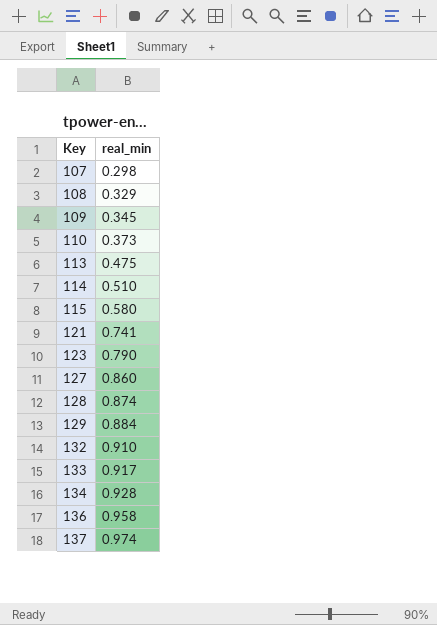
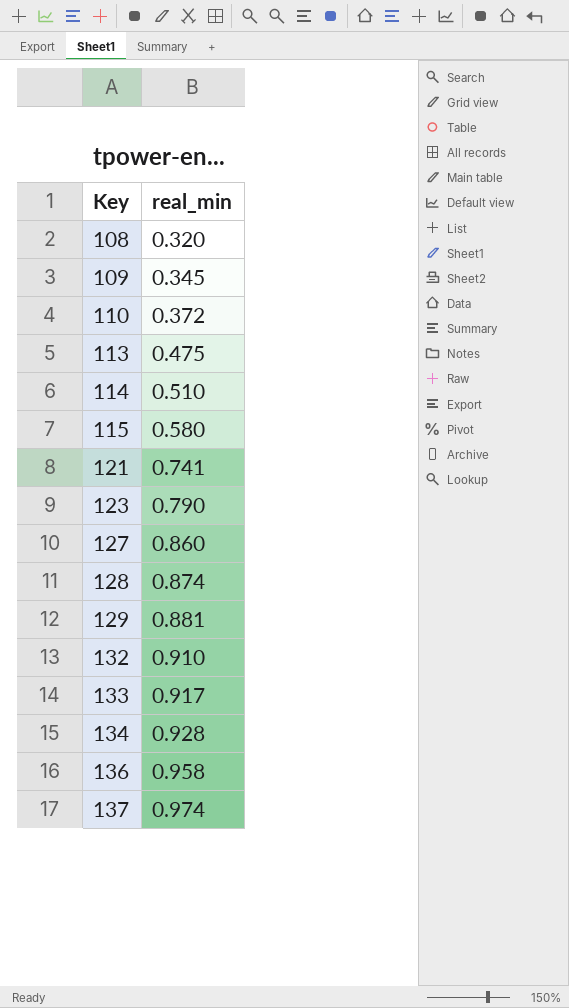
row 107: 0.298 -> none
108 | real_min: 0.329 -> 0.320
110 | real_min: 0.373 -> 0.372
129 | real_min: 0.884 -> 0.881

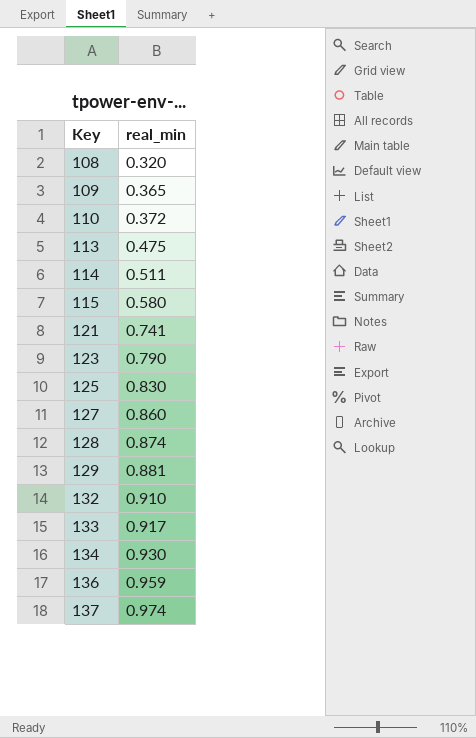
109 | real_min: 0.345 -> 0.365
114 | real_min: 0.510 -> 0.511
row 125: none -> 0.830
134 | real_min: 0.928 -> 0.930
136 | real_min: 0.958 -> 0.959

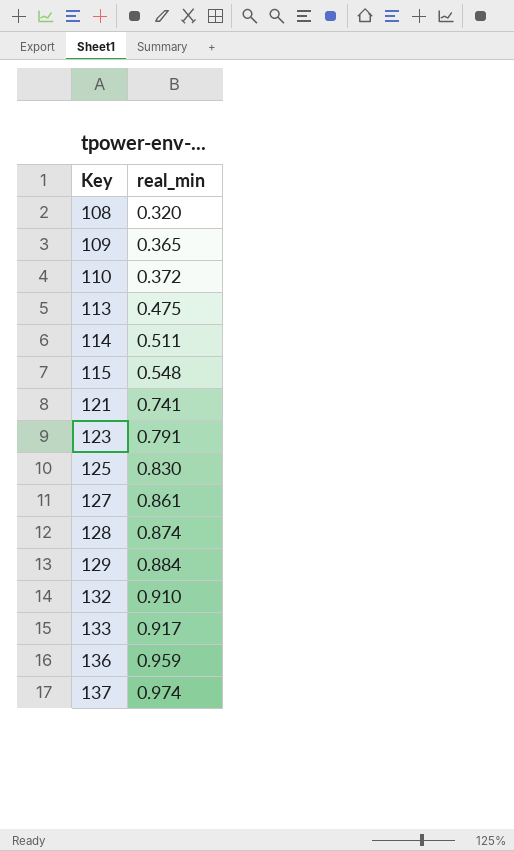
row 134: 0.930 -> none
115 | real_min: 0.580 -> 0.548
123 | real_min: 0.790 -> 0.791
127 | real_min: 0.860 -> 0.861
129 | real_min: 0.881 -> 0.884

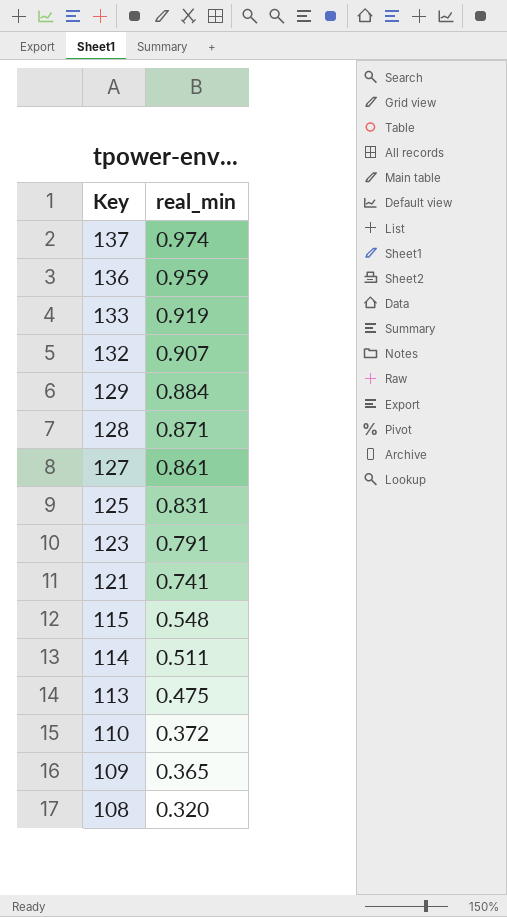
row order: Key ascending -> Key descending
133 | real_min: 0.917 -> 0.919
132 | real_min: 0.910 -> 0.907
128 | real_min: 0.874 -> 0.871
125 | real_min: 0.830 -> 0.831

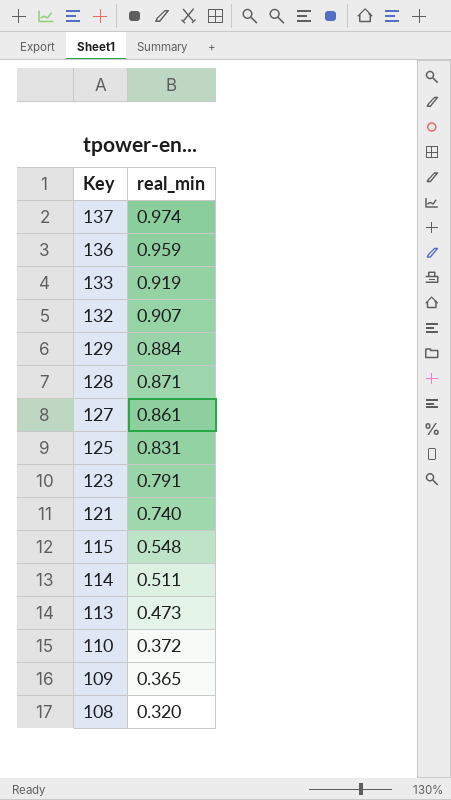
121 | real_min: 0.741 -> 0.740
113 | real_min: 0.475 -> 0.473

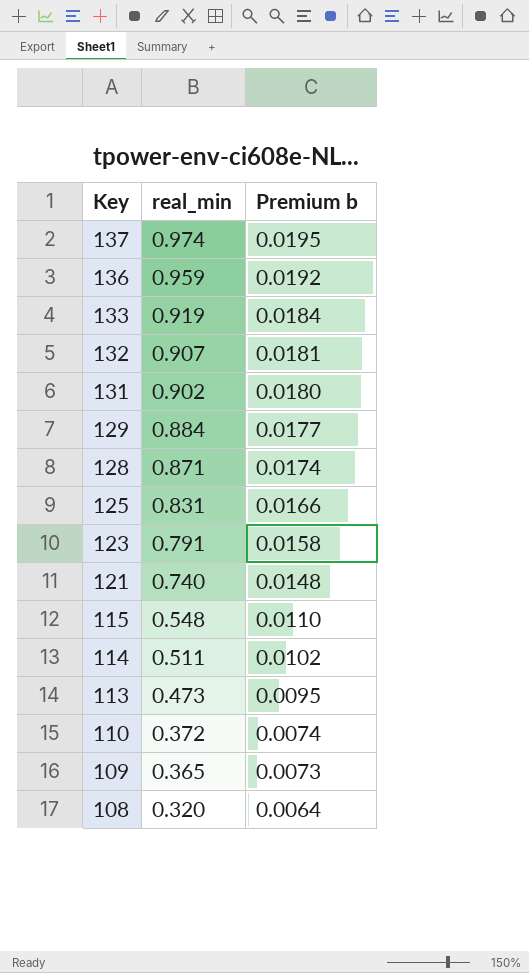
column Premium b | formula: none -> [real_min] * 0.02
row 127: 0.861 -> none
row 131: none -> 0.902 | 0.0180

